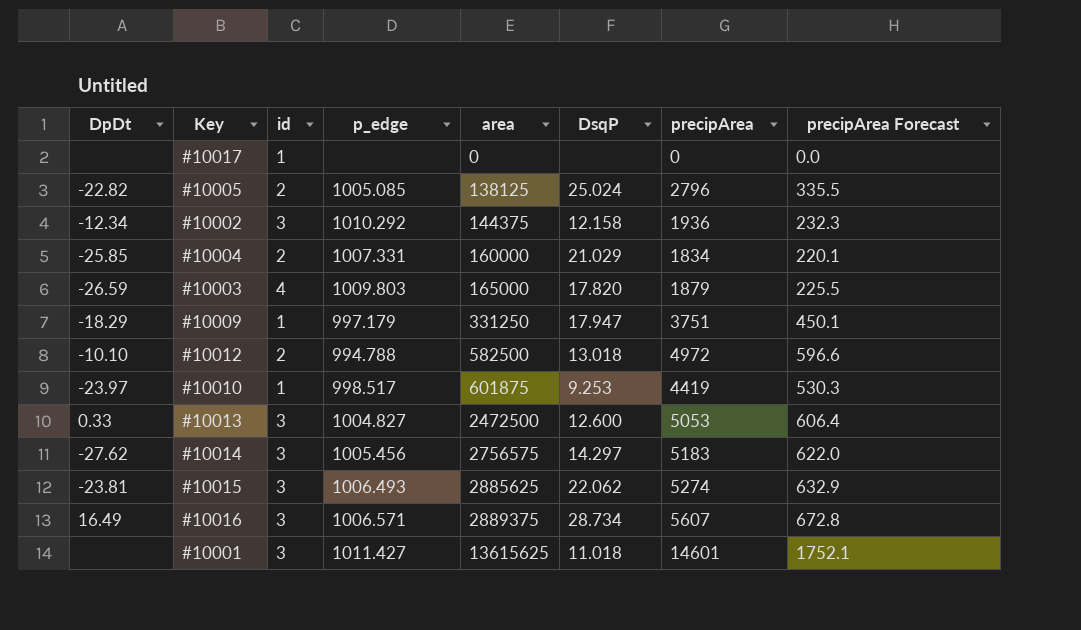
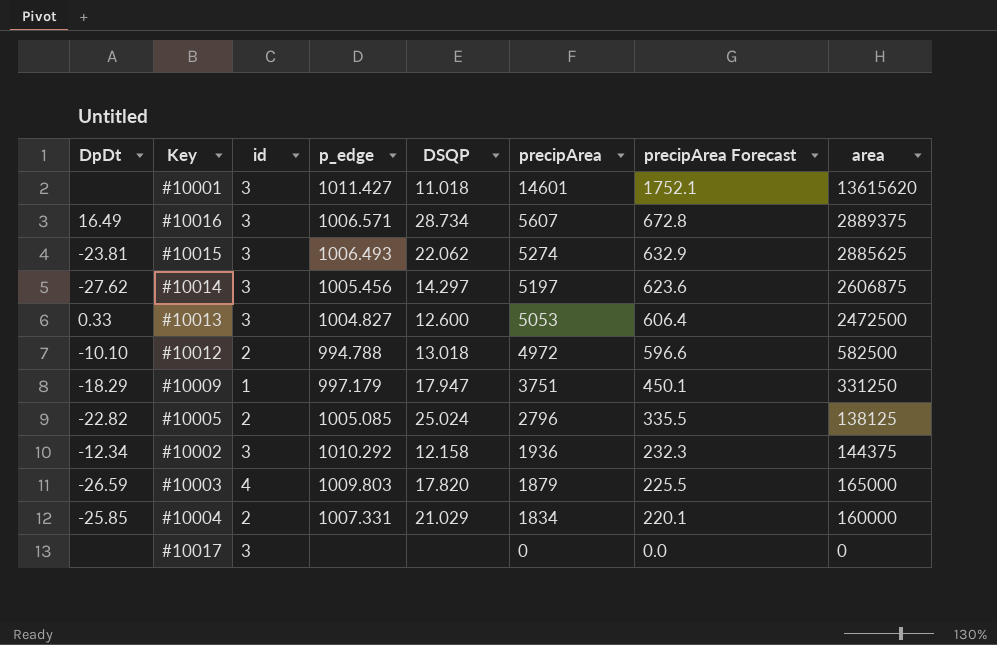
row order: area ascending -> precipArea descending
column name: DsqP -> DSQP
column area | position: 5 -> 8
row #10010: -23.97 | 1 | 998.517 | 601875 | 9.253 | 4419 | 530.3 -> none
#10001 | area: 13615625 -> 13615620
#10014 | precipArea: 5183 -> 5197
#10014 | precipArea Forecast: 622.0 -> 623.6
#10014 | area: 2756575 -> 2606875
#10017 | id: 1 -> 3

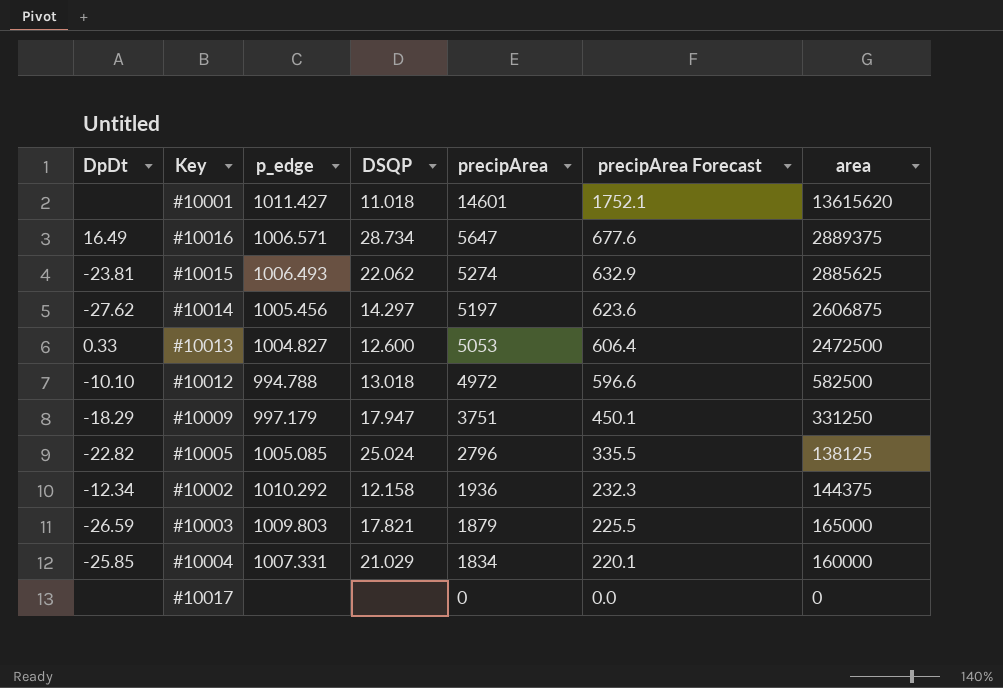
column id | position: 3 -> none
#10016 | precipArea: 5607 -> 5647
#10016 | precipArea Forecast: 672.8 -> 677.6
#10003 | DSQP: 17.820 -> 17.821

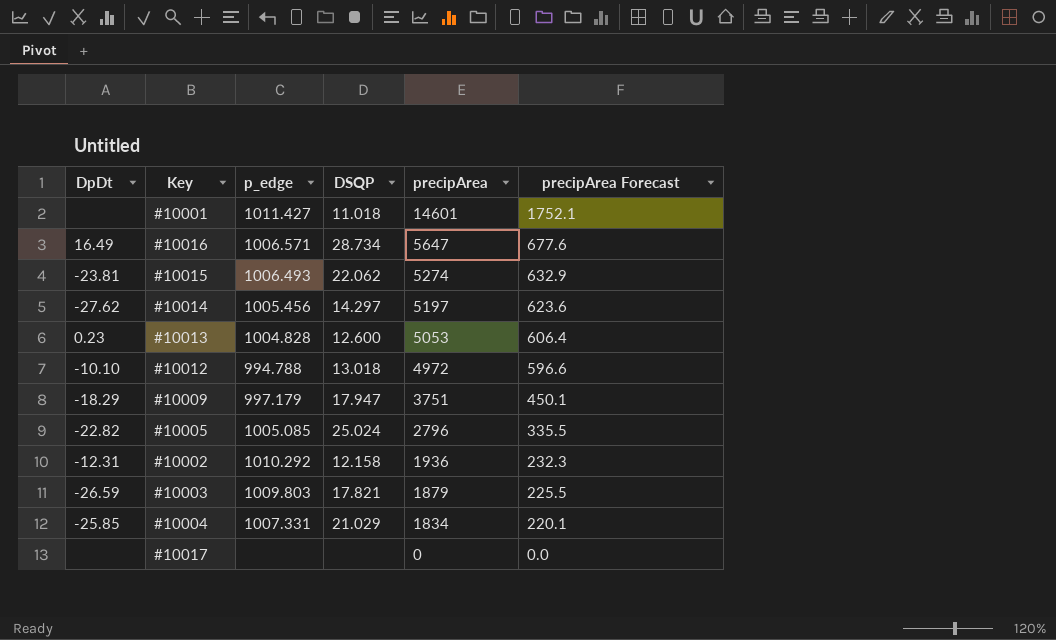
column area | position: 7 -> none
#10013 | DpDt: 0.33 -> 0.23
#10013 | p_edge: 1004.827 -> 1004.828
#10002 | DpDt: -12.34 -> -12.31

